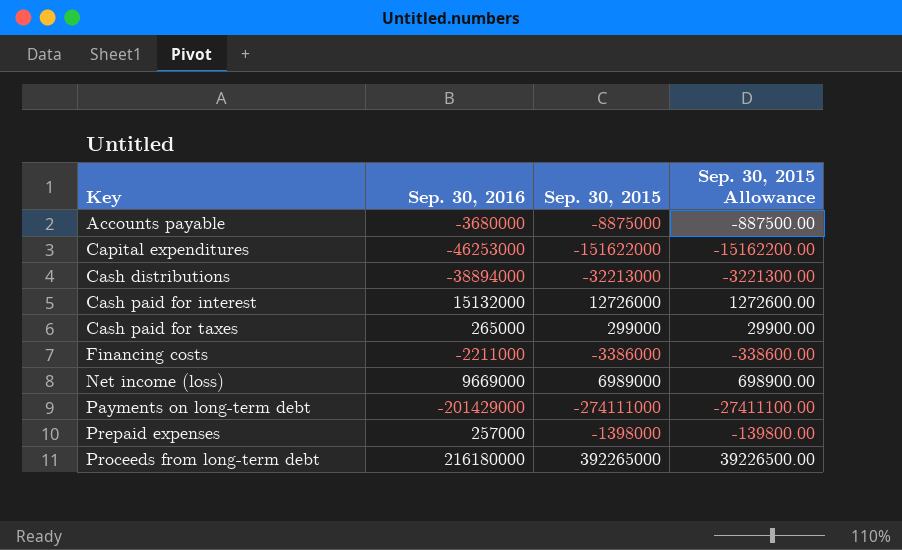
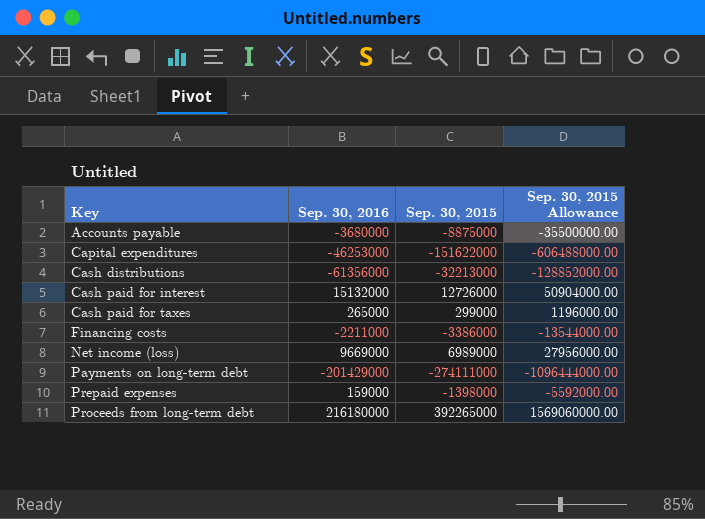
column Sep. 30, 2015 Allowance | formula: [Sep. 30, 2015] * 0.1 -> [Sep. 30, 2015] * 4
Cash distributions | Sep. 30, 2016: -38894000 -> -61356000
Prepaid expenses | Sep. 30, 2016: 257000 -> 159000

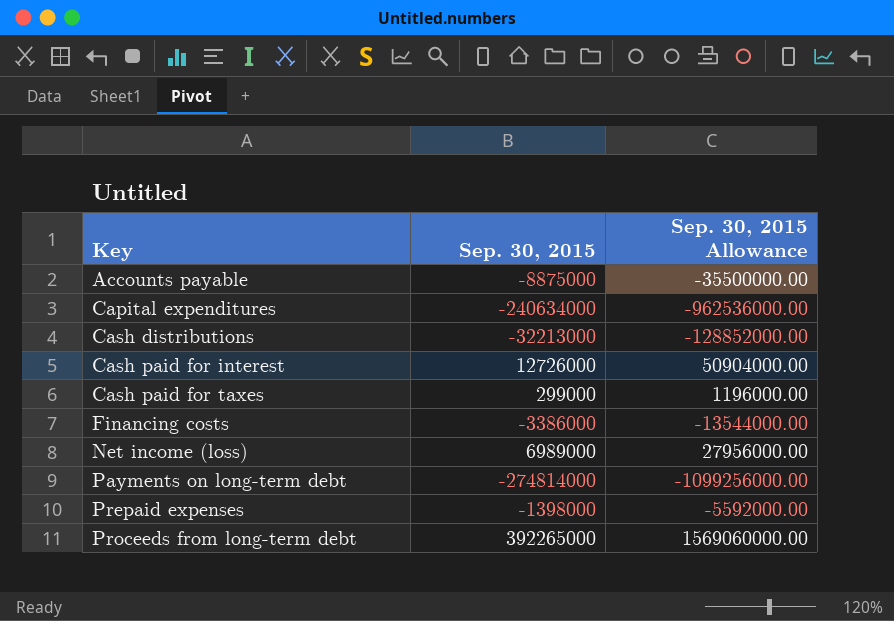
column Sep. 30, 2016 | position: 2 -> none
Capital expenditures | Sep. 30, 2015: -151622000 -> -240634000
Capital expenditures | Sep. 30, 2015 Allowance: -606488000.00 -> -962536000.00
Payments on long-term debt | Sep. 30, 2015: -274111000 -> -274814000
Payments on long-term debt | Sep. 30, 2015 Allowance: -1096444000.00 -> -1099256000.00

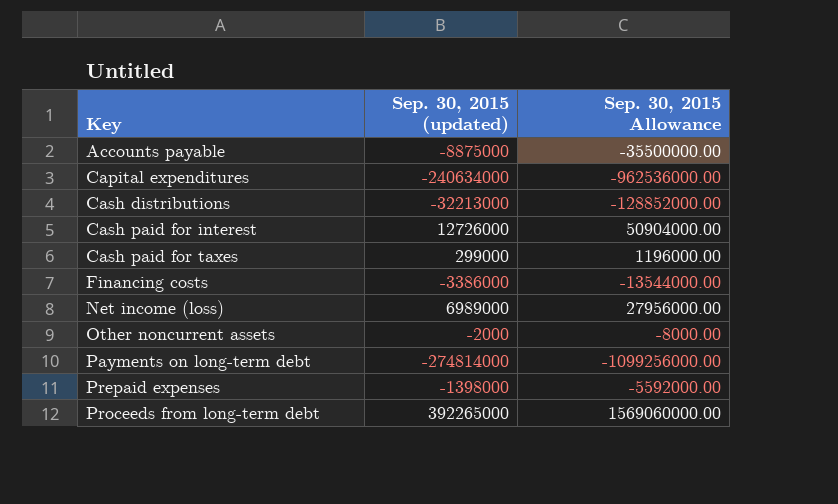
column name: Sep. 30, 2015 -> Sep. 30, 2015 (updated)
row Other noncurrent assets: none -> -2000 | -8000.00

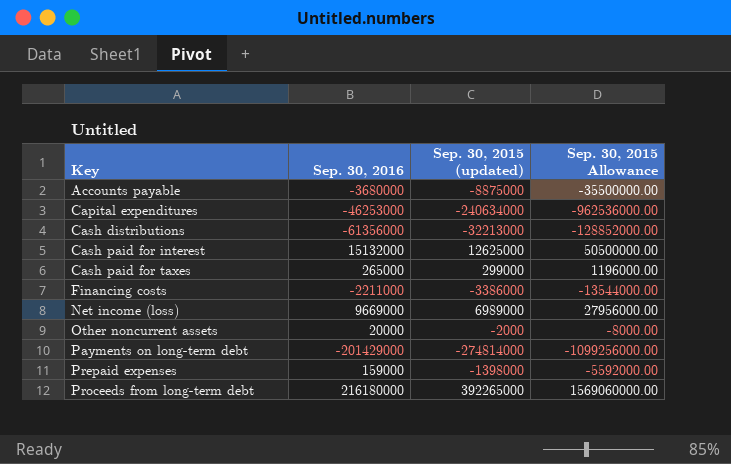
column Sep. 30, 2016 | position: none -> 2
Cash paid for interest | Sep. 30, 2015 (updated): 12726000 -> 12625000
Cash paid for interest | Sep. 30, 2015 Allowance: 50904000.00 -> 50500000.00

